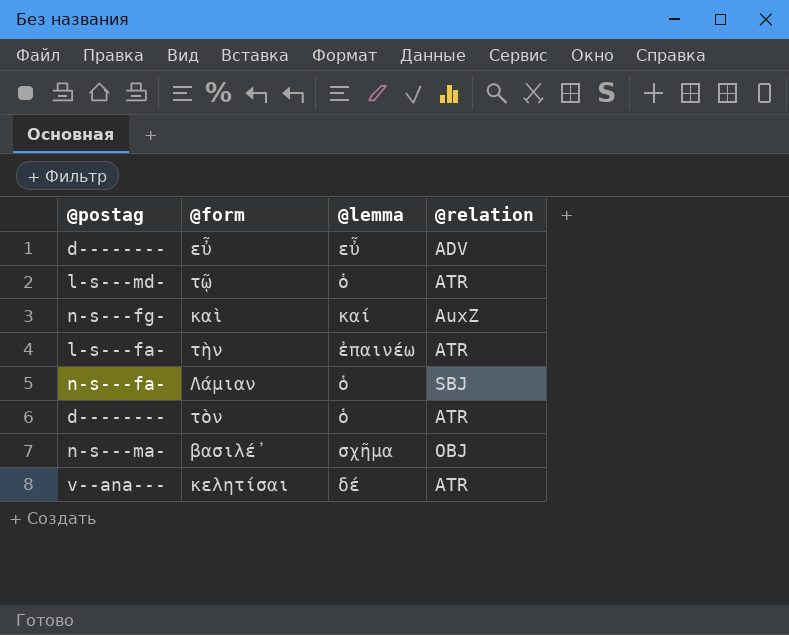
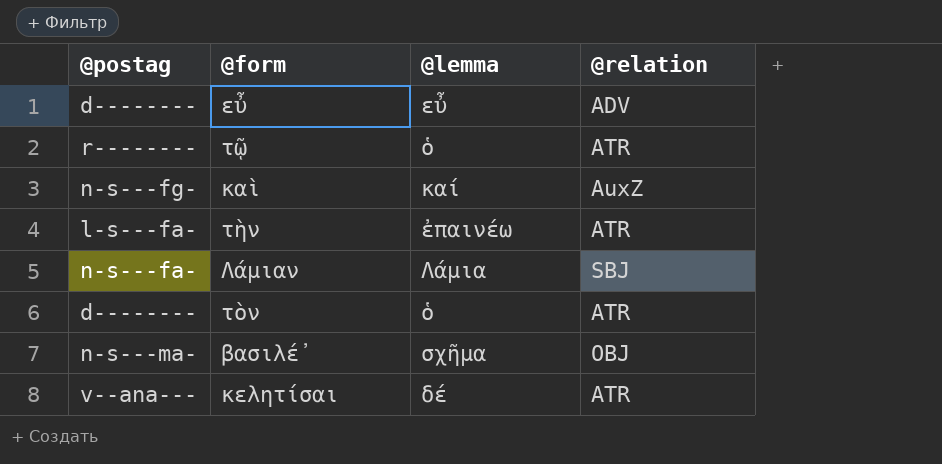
τῷ | @postag: l-s---md- -> r--------
Λάμιαν | @lemma: ὁ -> Λάμια

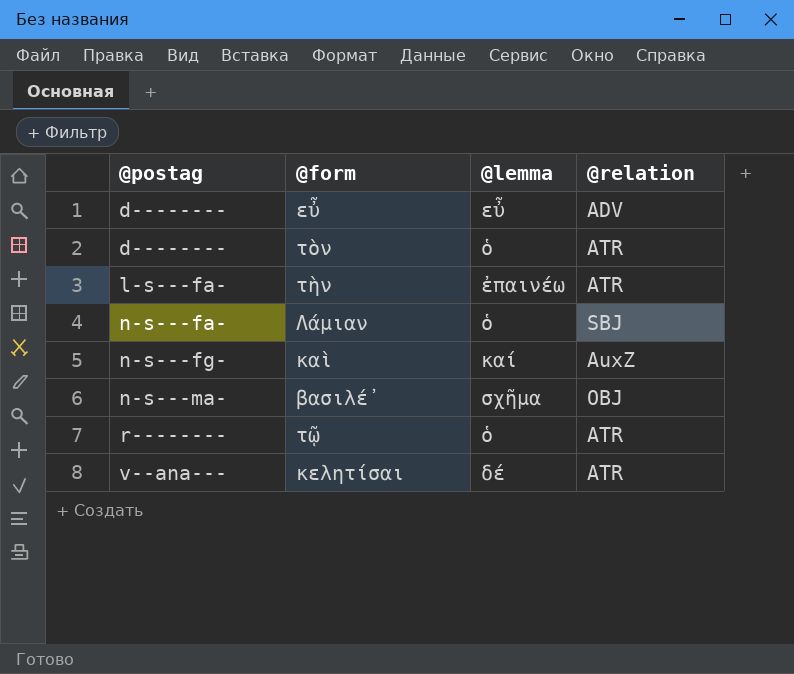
row order: none -> @postag ascending
Λάμιαν | @lemma: Λάμια -> ὁ

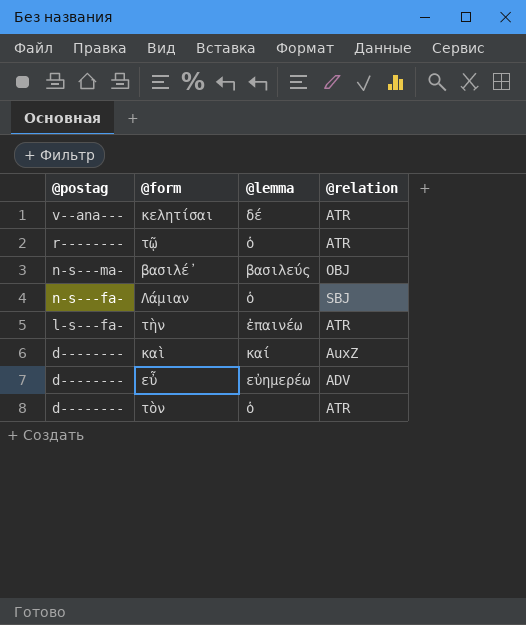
row order: @postag ascending -> @postag descending
βασιλέ᾽ | @lemma: σχῆμα -> βασιλεύς
καὶ | @postag: n-s---fg- -> d--------
εὖ | @lemma: εὖ -> εὐημερέω

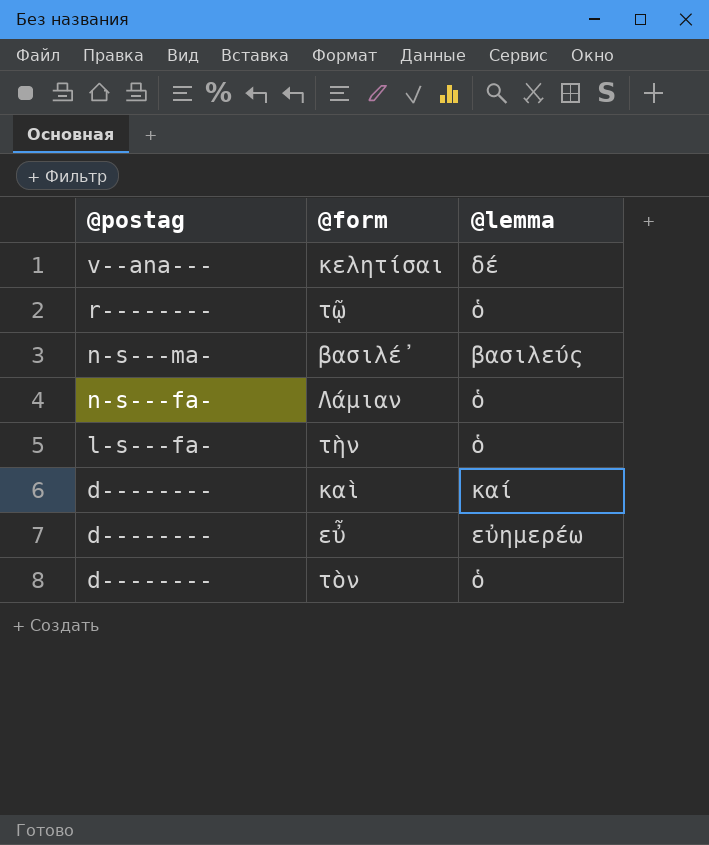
column @relation | position: 4 -> none
τὴν | @lemma: ἐπαινέω -> ὁ

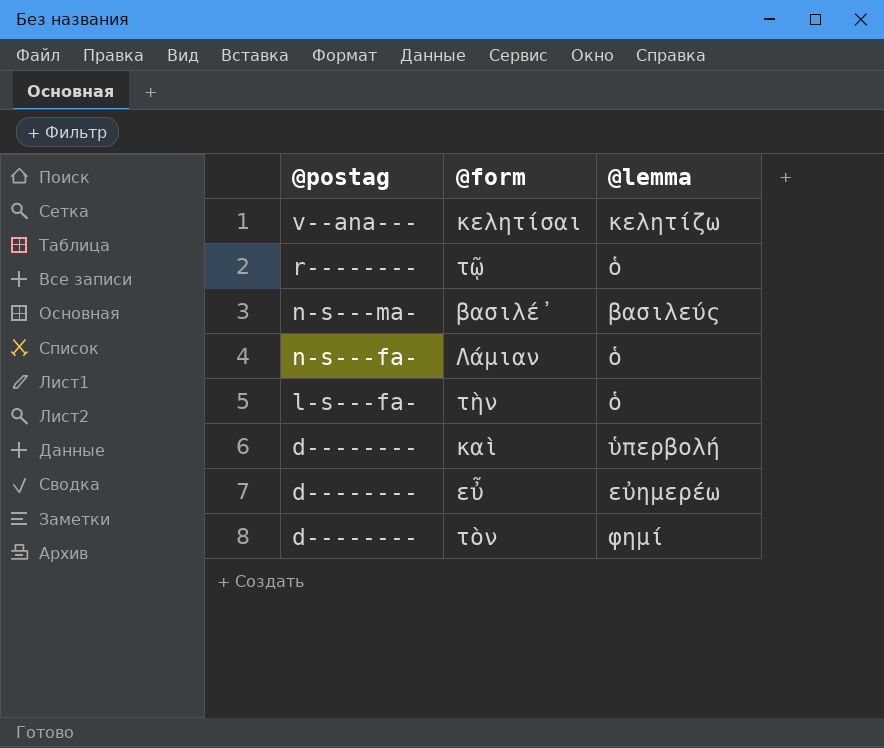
κελητίσαι | @lemma: δέ -> κελητίζω
καὶ | @lemma: καί -> ὑπερβολή
τὸν | @lemma: ὁ -> φημί

